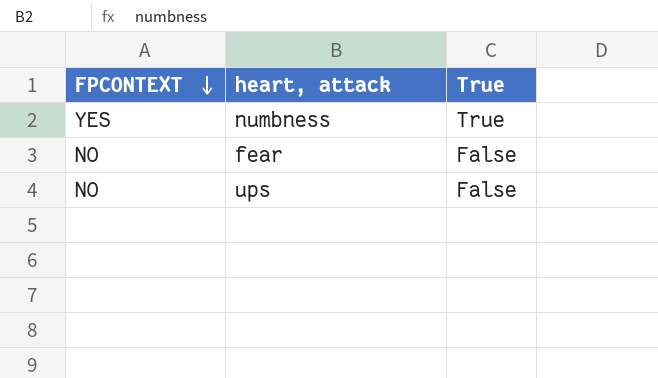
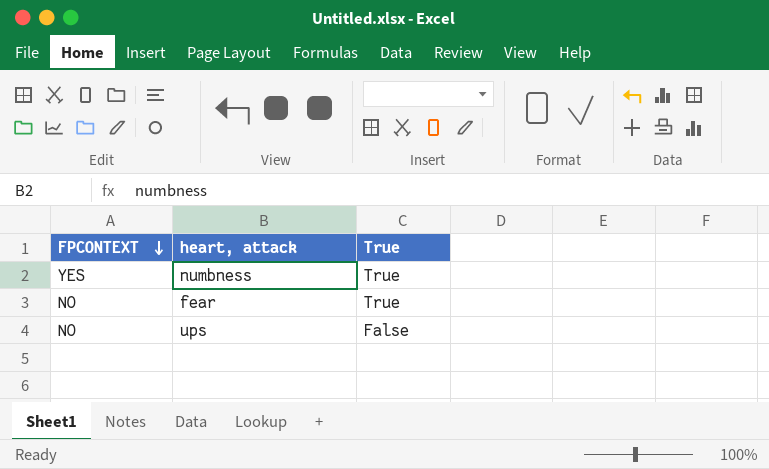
fear | True: False -> True

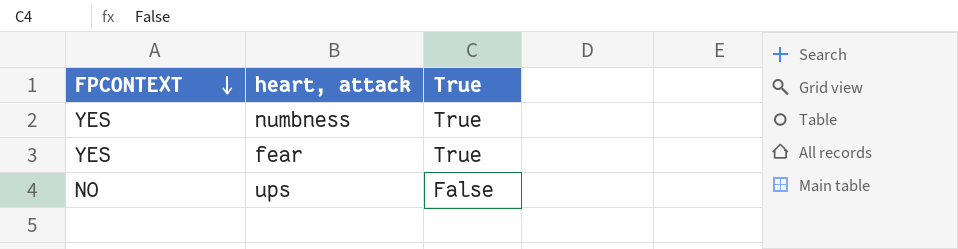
fear | FPCONTEXT: NO -> YES

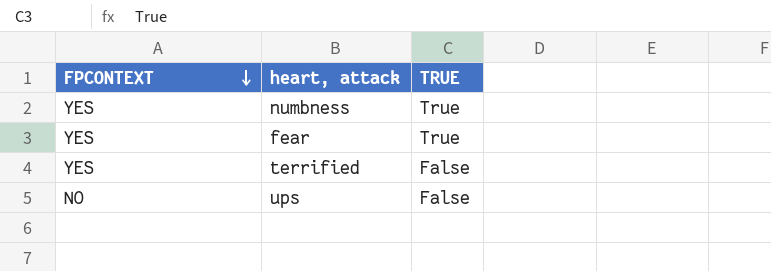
column name: True -> TRUE
row terrified: none -> YES | False

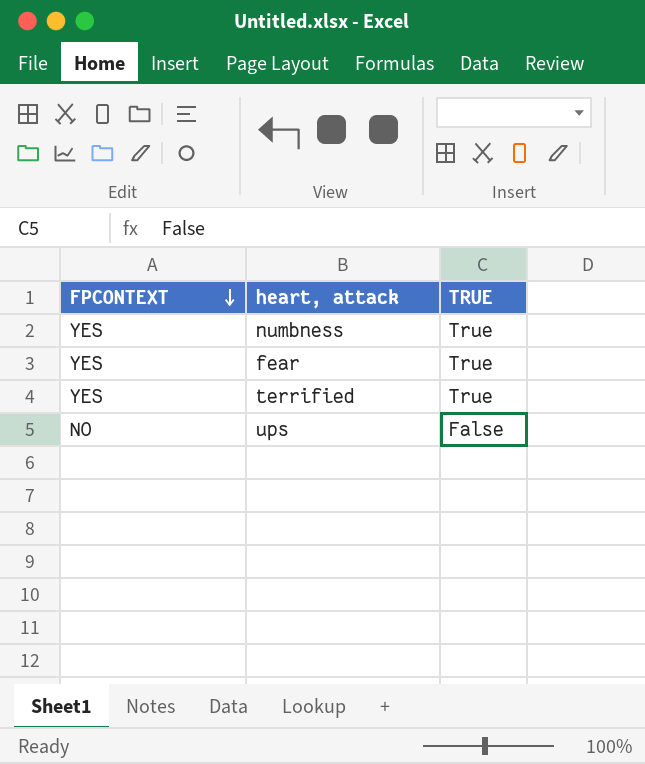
terrified | TRUE: False -> True

